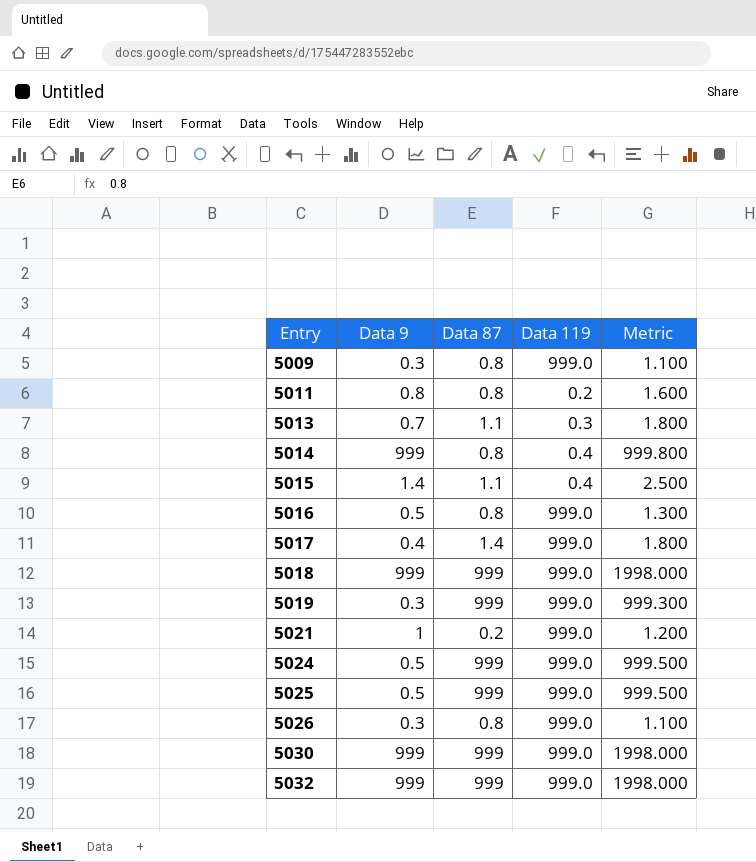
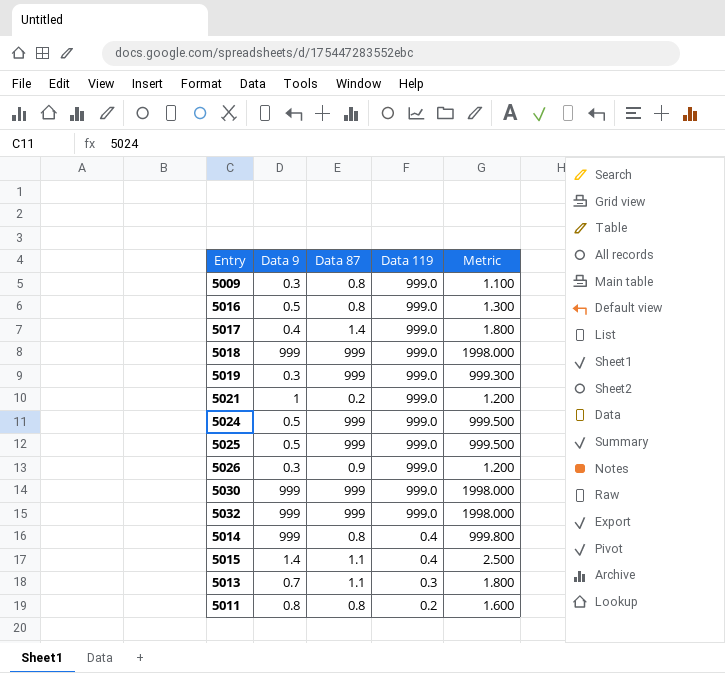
row order: Entry ascending -> Data 119 descending
5026 | Data 87: 0.8 -> 0.9
5026 | Metric: 1.100 -> 1.200

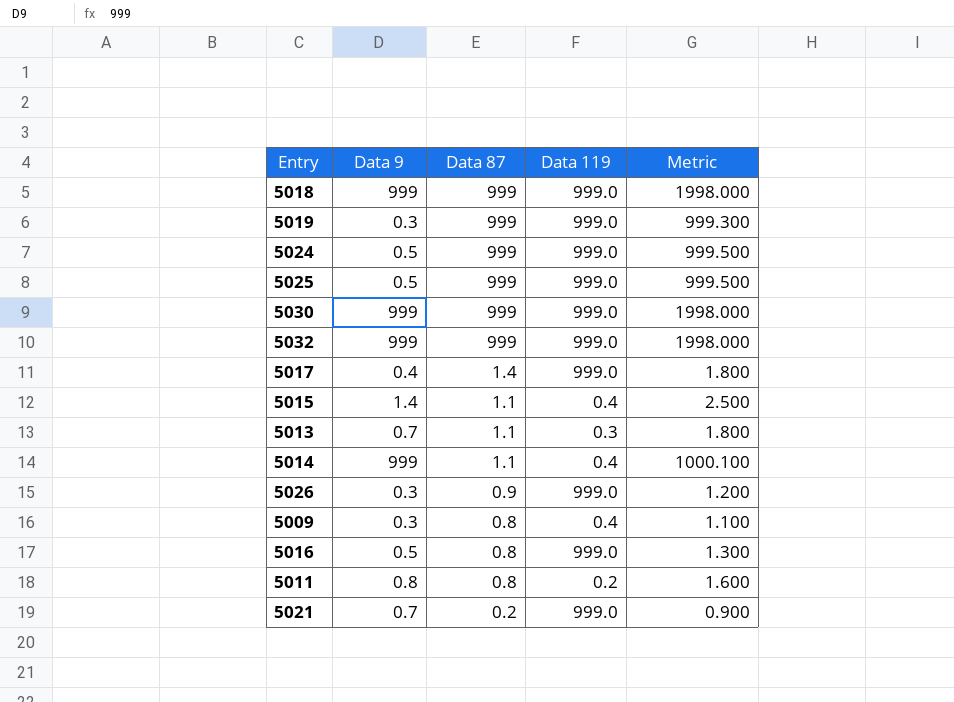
row order: Data 119 descending -> Data 87 descending
5014 | Data 87: 0.8 -> 1.1
5014 | Metric: 999.800 -> 1000.100
5009 | Data 119: 999.0 -> 0.4
5021 | Data 9: 1 -> 0.7
5021 | Metric: 1.200 -> 0.900

